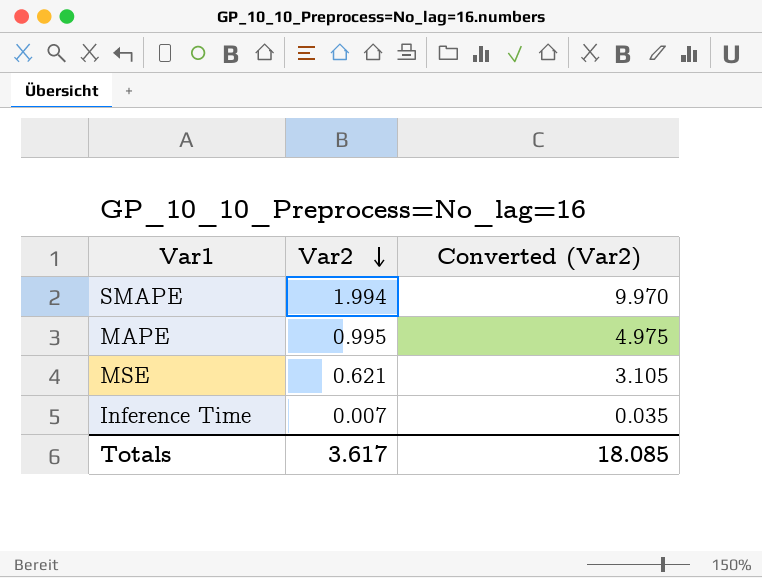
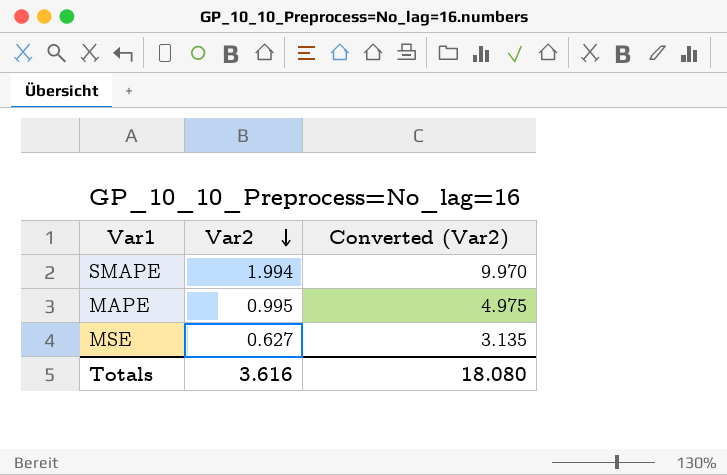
row Inference Time: 0.007 | 0.035 -> none
MSE | Var2: 0.621 -> 0.627
MSE | Converted (Var2): 3.105 -> 3.135
Totals | Var2: 3.617 -> 3.616
Totals | Converted (Var2): 18.085 -> 18.080

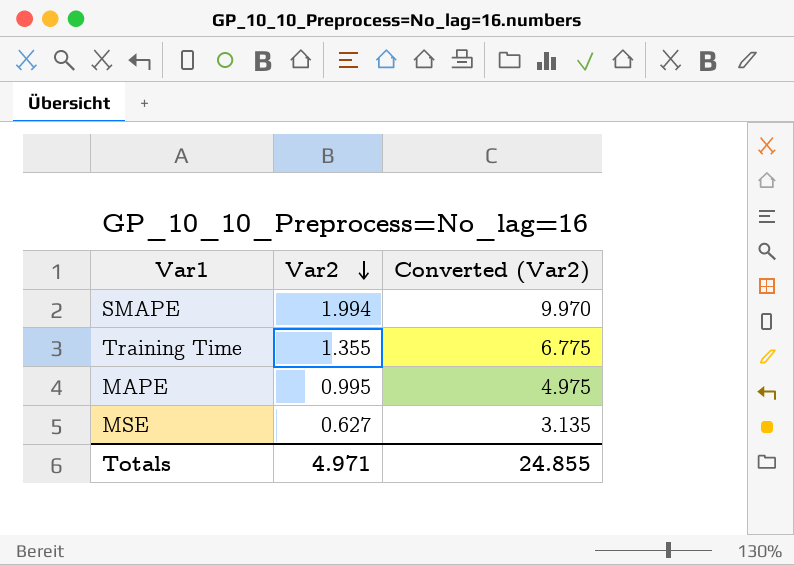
row Training Time: none -> 1.355 | 6.775
Totals | Var2: 3.616 -> 4.971
Totals | Converted (Var2): 18.080 -> 24.855

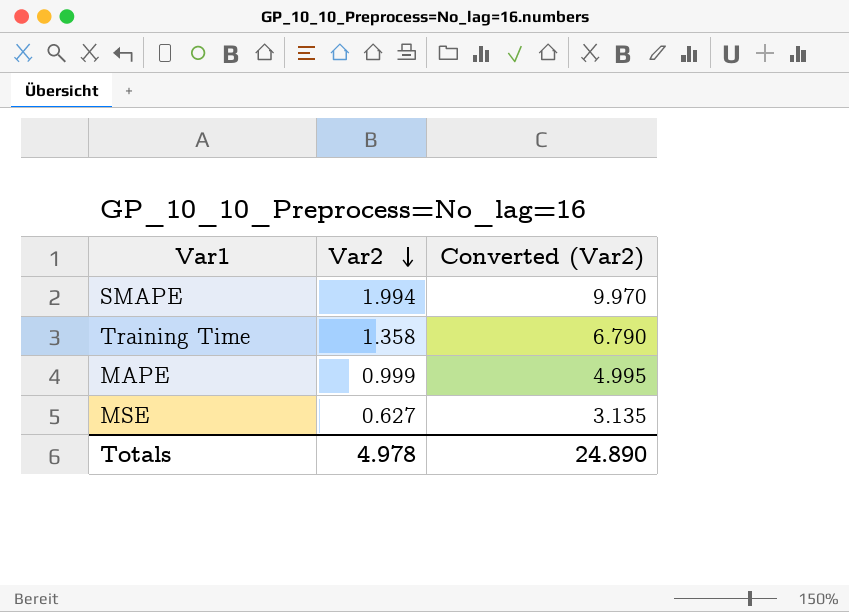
Training Time | Var2: 1.355 -> 1.358
Training Time | Converted (Var2): 6.775 -> 6.790
MAPE | Var2: 0.995 -> 0.999
MAPE | Converted (Var2): 4.975 -> 4.995
Totals | Var2: 4.971 -> 4.978
Totals | Converted (Var2): 24.855 -> 24.890

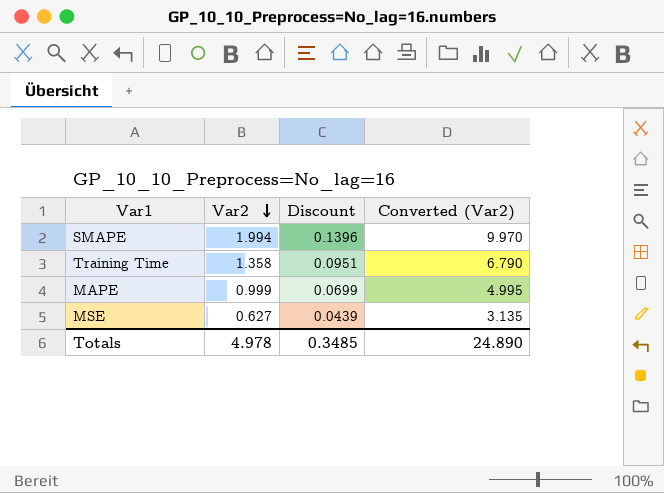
column Discount | formula: none -> [Var2] * 0.07

